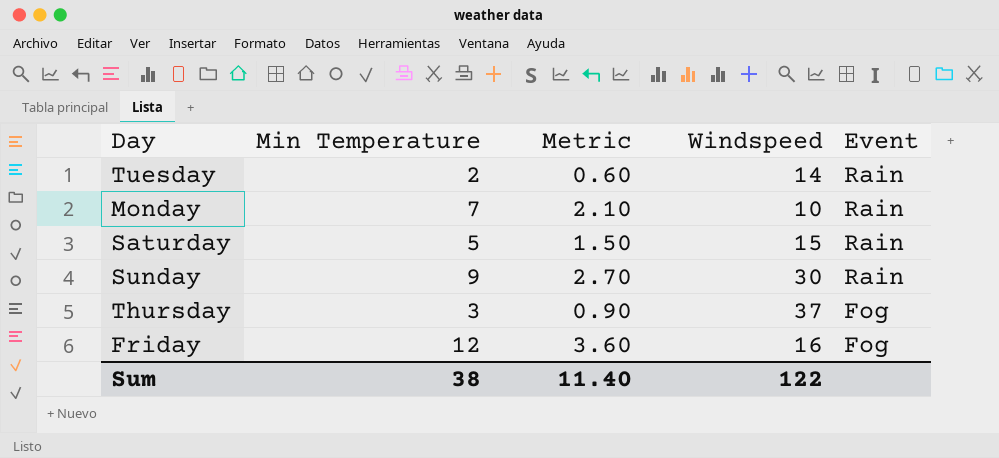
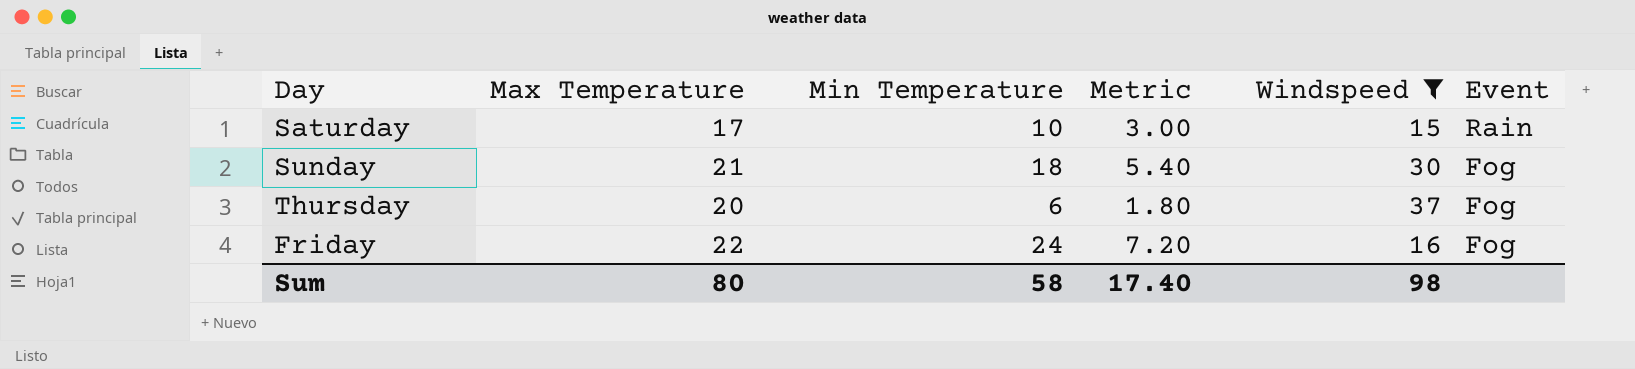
filter: none -> Windspeed >= 15
column Max Temperature | position: none -> 2
Saturday | Min Temperature: 5 -> 10
Saturday | Metric: 1.50 -> 3.00
Sunday | Min Temperature: 9 -> 18
Sunday | Metric: 2.70 -> 5.40
Sunday | Event: Rain -> Fog
Thursday | Min Temperature: 3 -> 6
Thursday | Metric: 0.90 -> 1.80
Friday | Min Temperature: 12 -> 24
Friday | Metric: 3.60 -> 7.20
Sum | Min Temperature: 38 -> 58
Sum | Metric: 11.40 -> 17.40
Sum | Windspeed: 122 -> 98

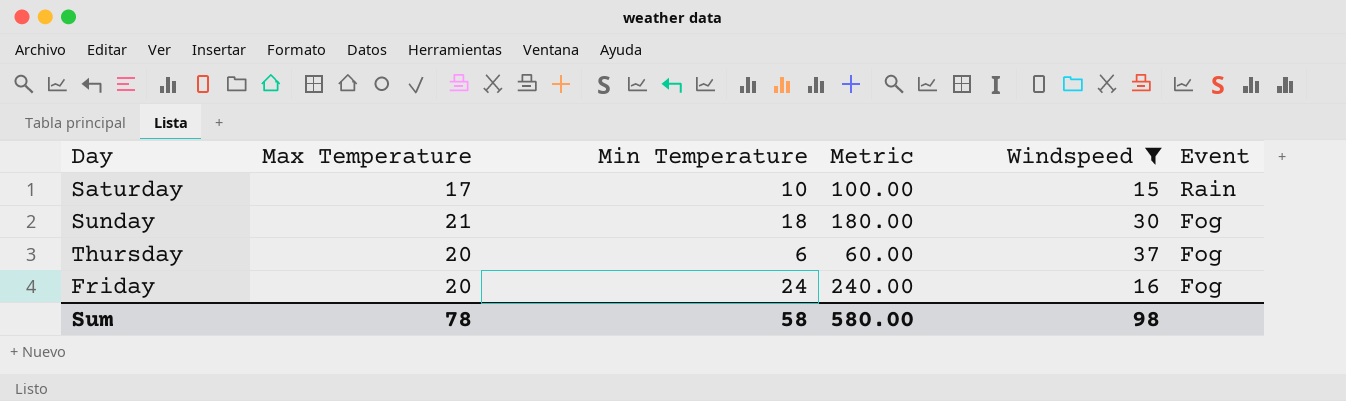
column Metric | formula: [Min Temperature] * 0.3 -> [Min Temperature] * 10
Friday | Max Temperature: 22 -> 20
Sum | Max Temperature: 80 -> 78
Sum | Metric: 17.40 -> 580.00

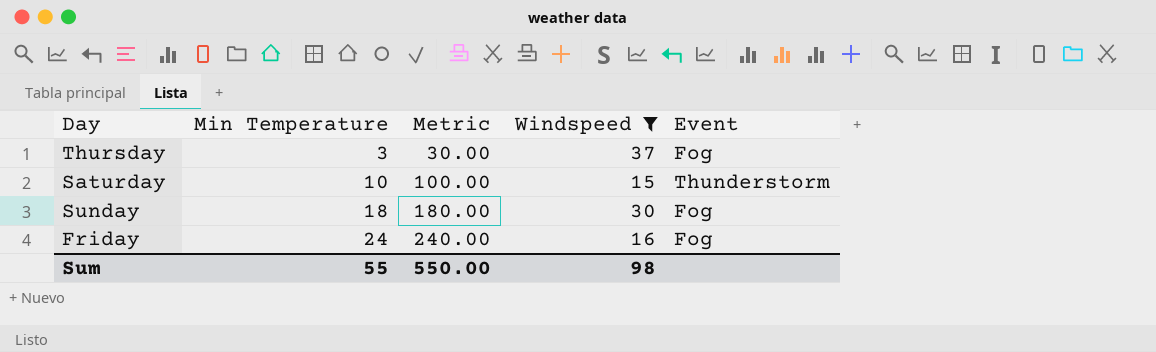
row order: Event descending -> Min Temperature ascending
column Max Temperature | position: 2 -> none
Thursday | Min Temperature: 6 -> 3
Thursday | Metric: 60.00 -> 30.00
Saturday | Event: Rain -> Thunderstorm
Sum | Min Temperature: 58 -> 55
Sum | Metric: 580.00 -> 550.00

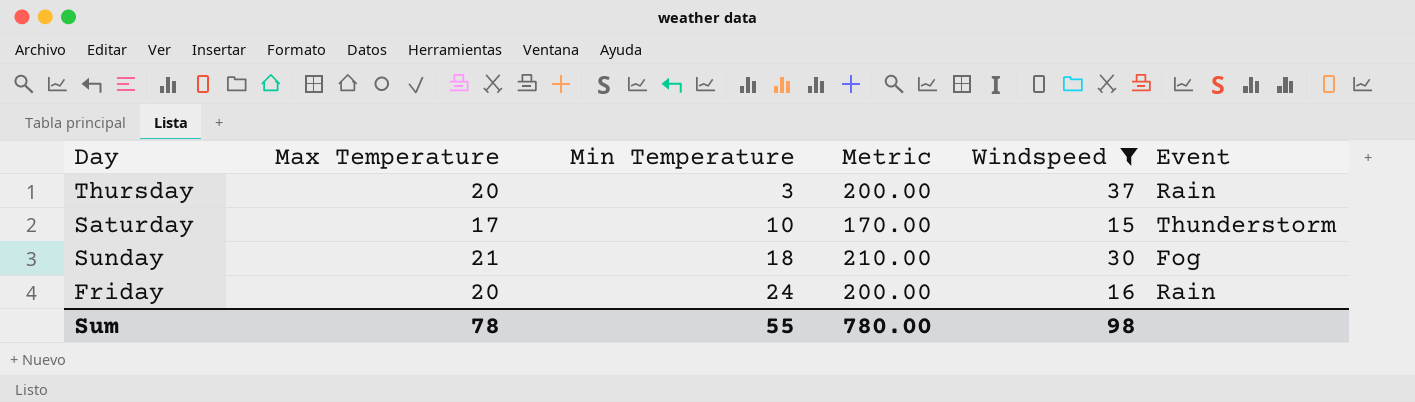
column Max Temperature | position: none -> 2
column Metric | formula: [Min Temperature] * 10 -> [Max Temperature] * 10
Thursday | Event: Fog -> Rain
Friday | Event: Fog -> Rain
Sum | Metric: 550.00 -> 780.00

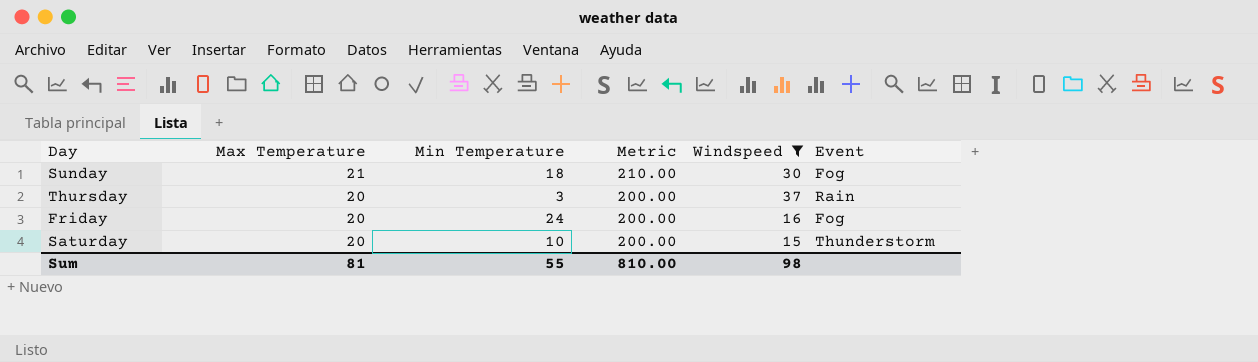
row order: Min Temperature ascending -> Max Temperature descending
Friday | Event: Rain -> Fog
Saturday | Max Temperature: 17 -> 20
Saturday | Metric: 170.00 -> 200.00
Sum | Max Temperature: 78 -> 81
Sum | Metric: 780.00 -> 810.00

